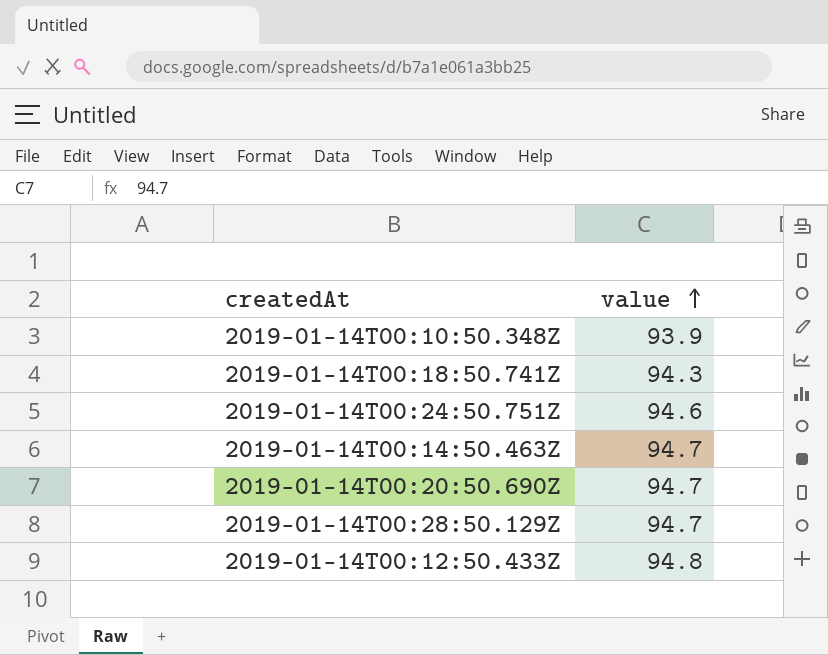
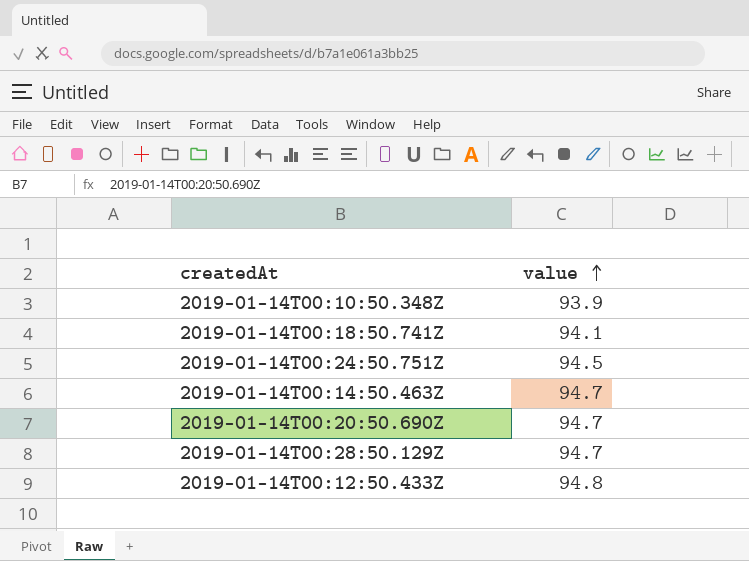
2019-01-14T00:18:50.741Z | value: 94.3 -> 94.1
2019-01-14T00:24:50.751Z | value: 94.6 -> 94.5

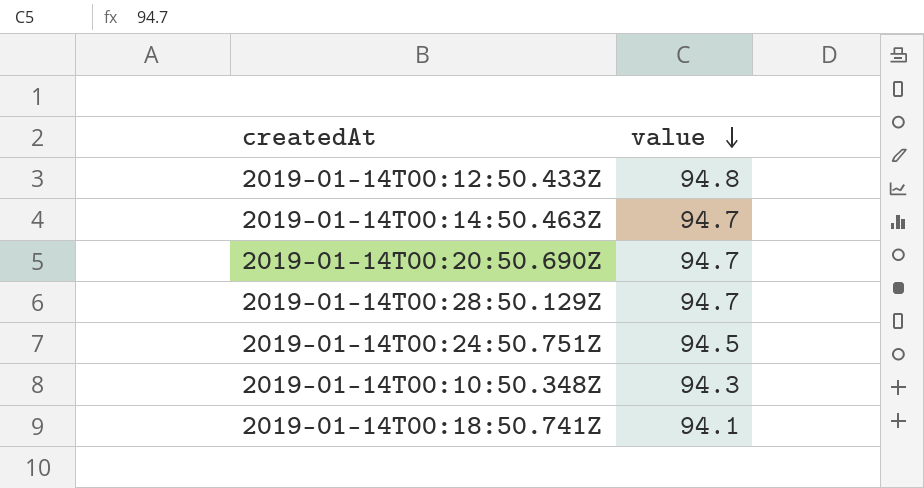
row order: value ascending -> value descending
2019-01-14T00:10:50.348Z | value: 93.9 -> 94.3

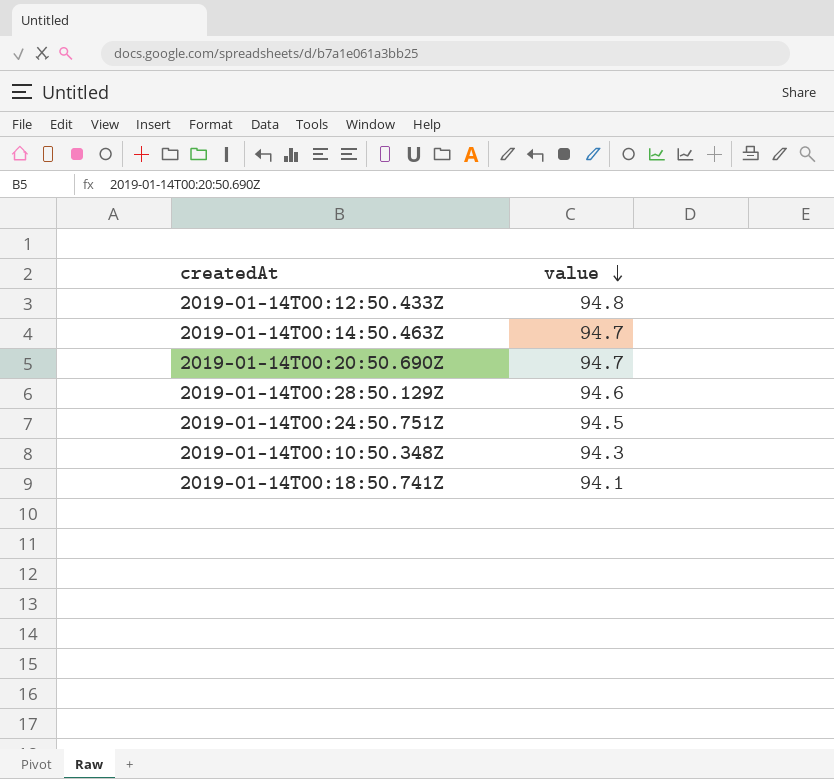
2019-01-14T00:28:50.129Z | value: 94.7 -> 94.6

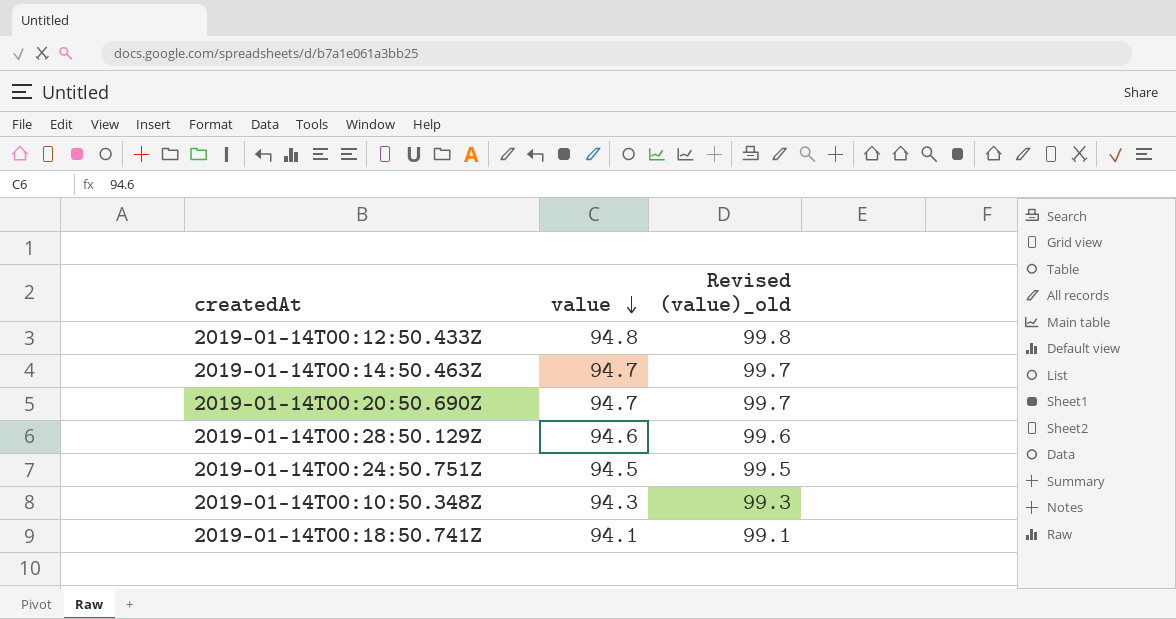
column Revised (value)_old | formula: none -> [value] + 5

